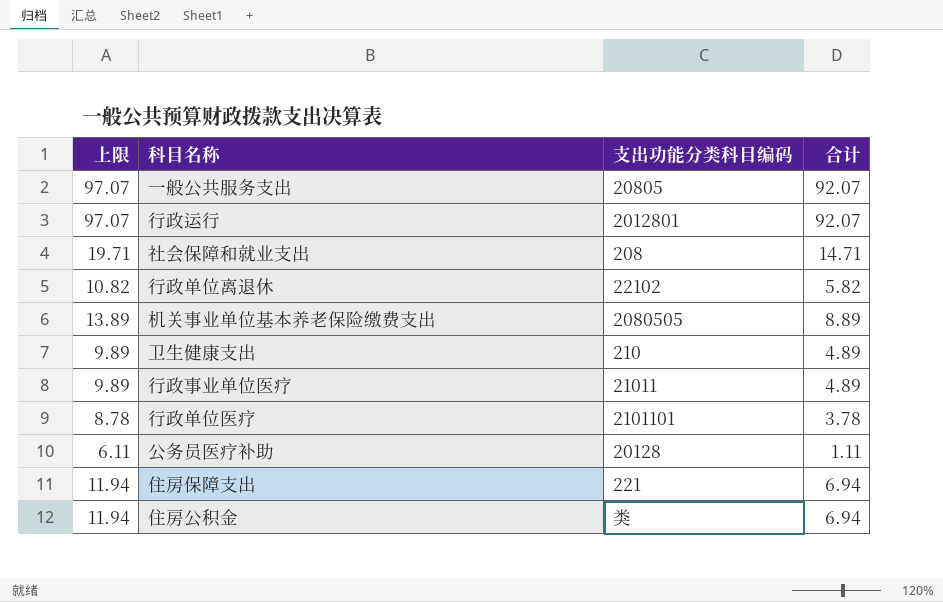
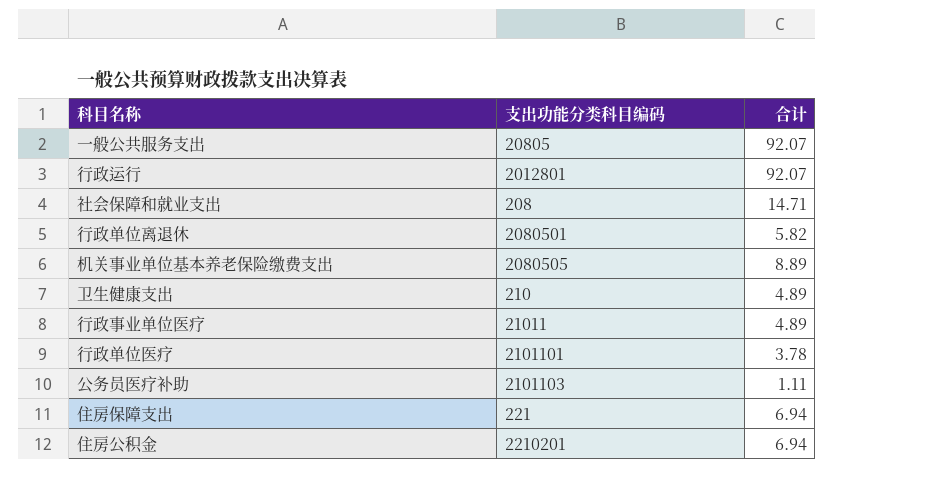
column 上限 | formula: [合计] + 5 -> none
行政单位离退休 | 支出功能分类科目编码: 22102 -> 2080501
公务员医疗补助 | 支出功能分类科目编码: 20128 -> 2101103
住房公积金 | 支出功能分类科目编码: 类 -> 2210201

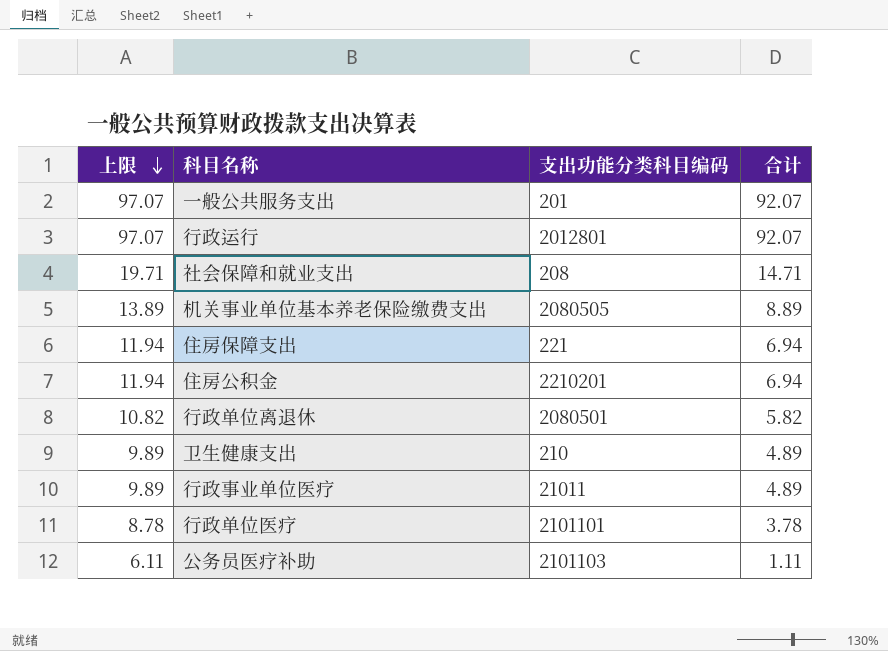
row order: none -> 上限 descending
column 上限 | formula: none -> [合计] + 5
一般公共服务支出 | 支出功能分类科目编码: 20805 -> 201

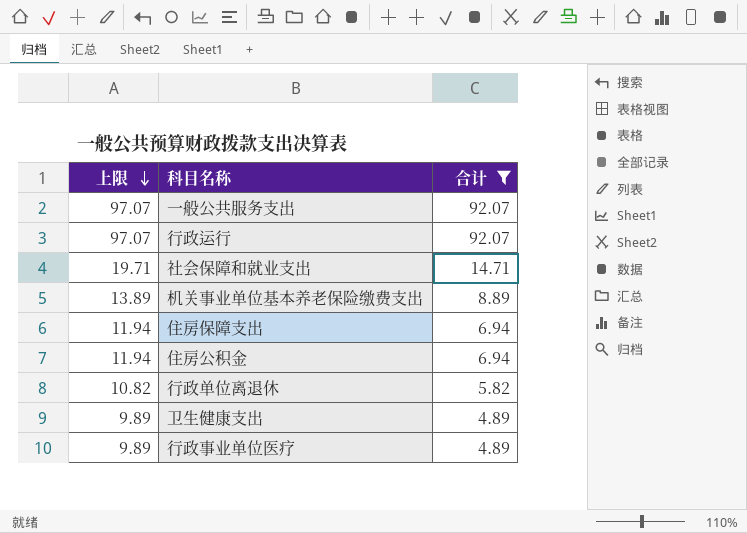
filter: none -> 合计 >= 4.89
column 支出功能分类科目编码 | position: 3 -> none

